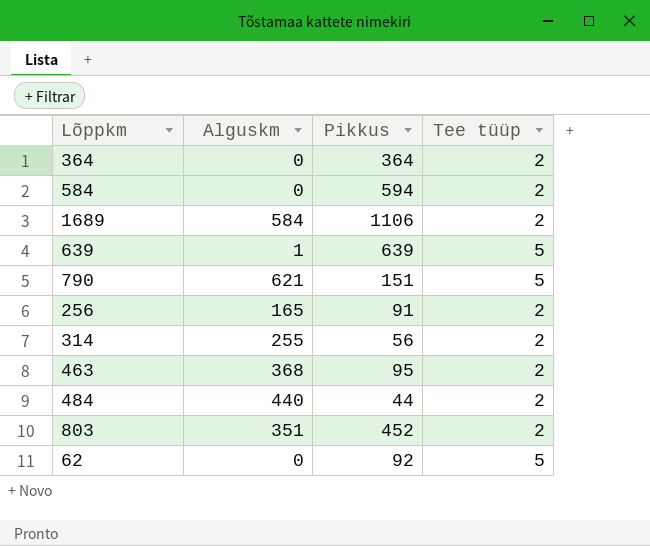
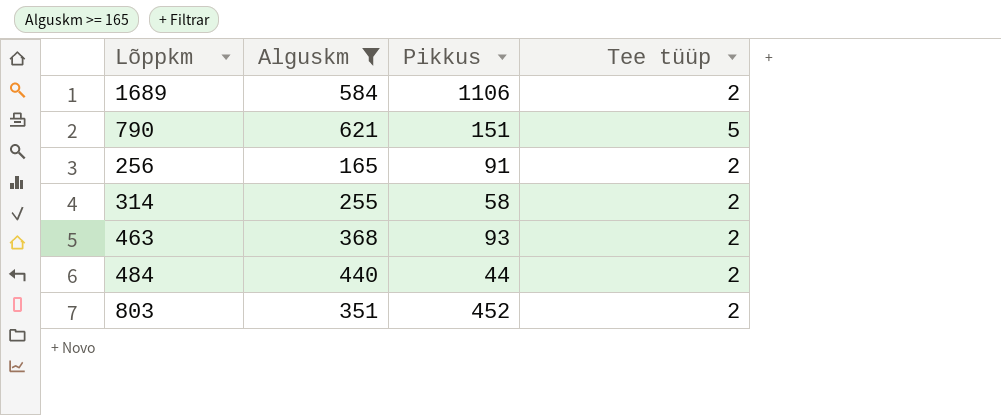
filter: none -> Alguskm >= 165
314 | Pikkus: 56 -> 58
463 | Pikkus: 95 -> 93

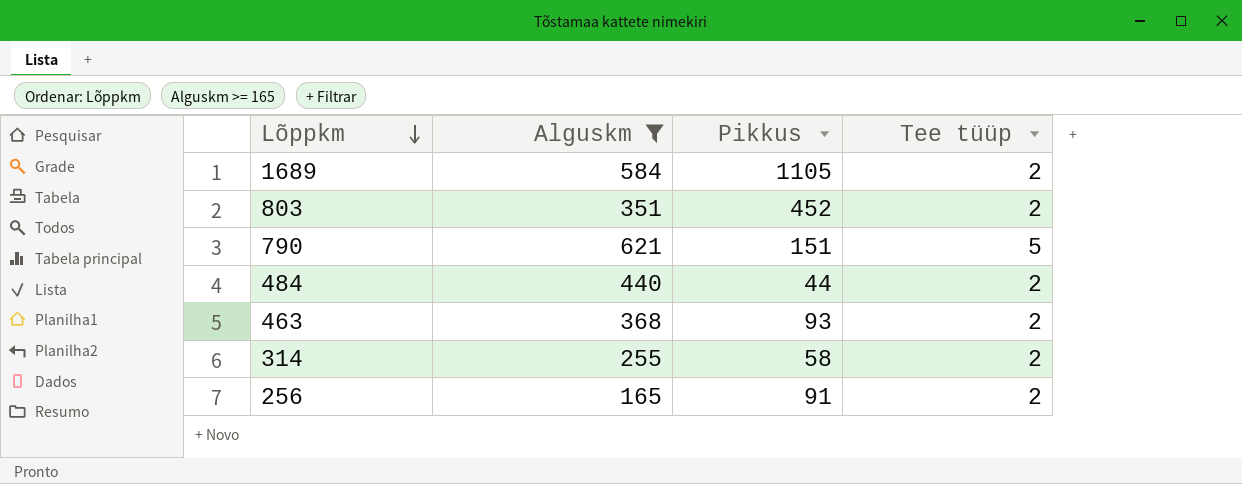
row order: none -> Lõppkm descending
1689 | Pikkus: 1106 -> 1105

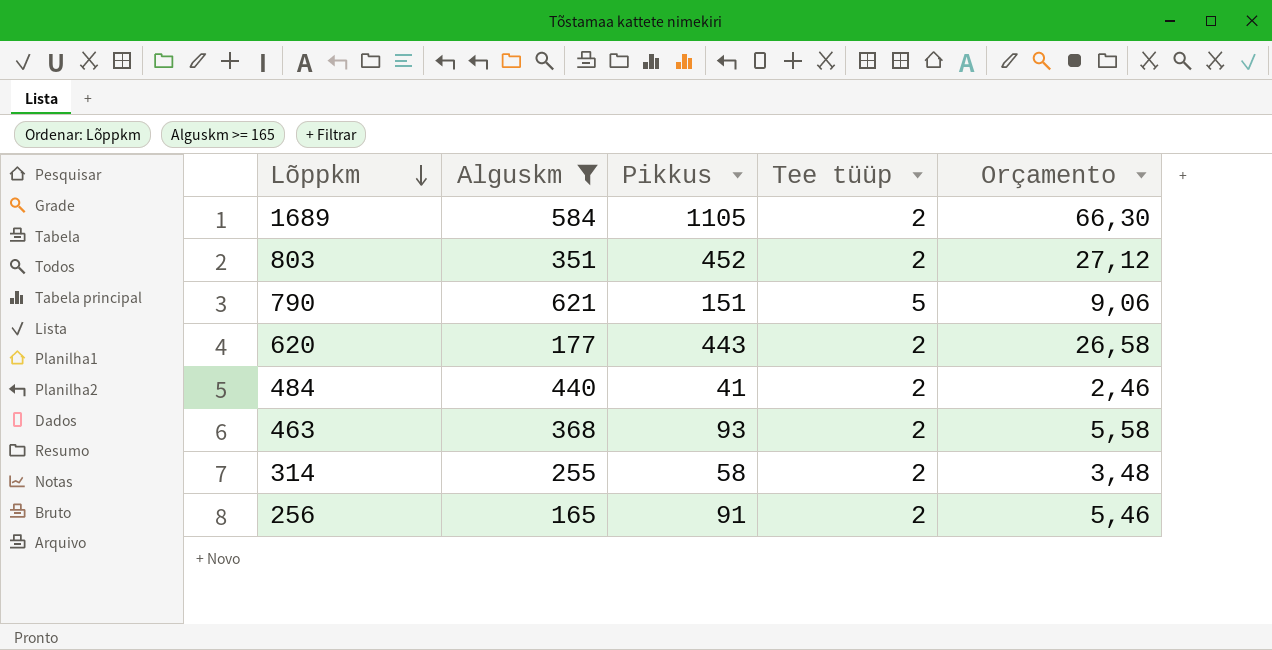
column Orçamento | formula: none -> [Pikkus] * 0,06
row 620: none -> 177 | 443 | 2 | 26,58
484 | Pikkus: 44 -> 41

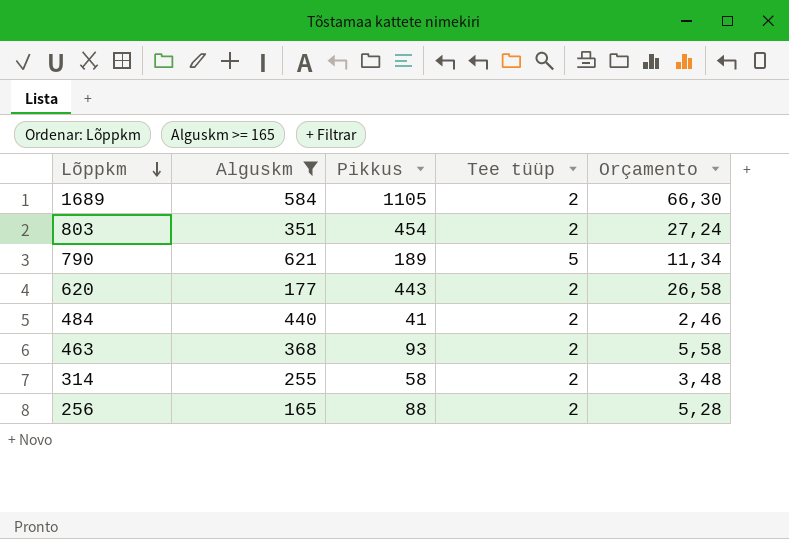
803 | Pikkus: 452 -> 454
803 | Orçamento: 27,12 -> 27,24
790 | Pikkus: 151 -> 189
790 | Orçamento: 9,06 -> 11,34
256 | Pikkus: 91 -> 88
256 | Orçamento: 5,46 -> 5,28

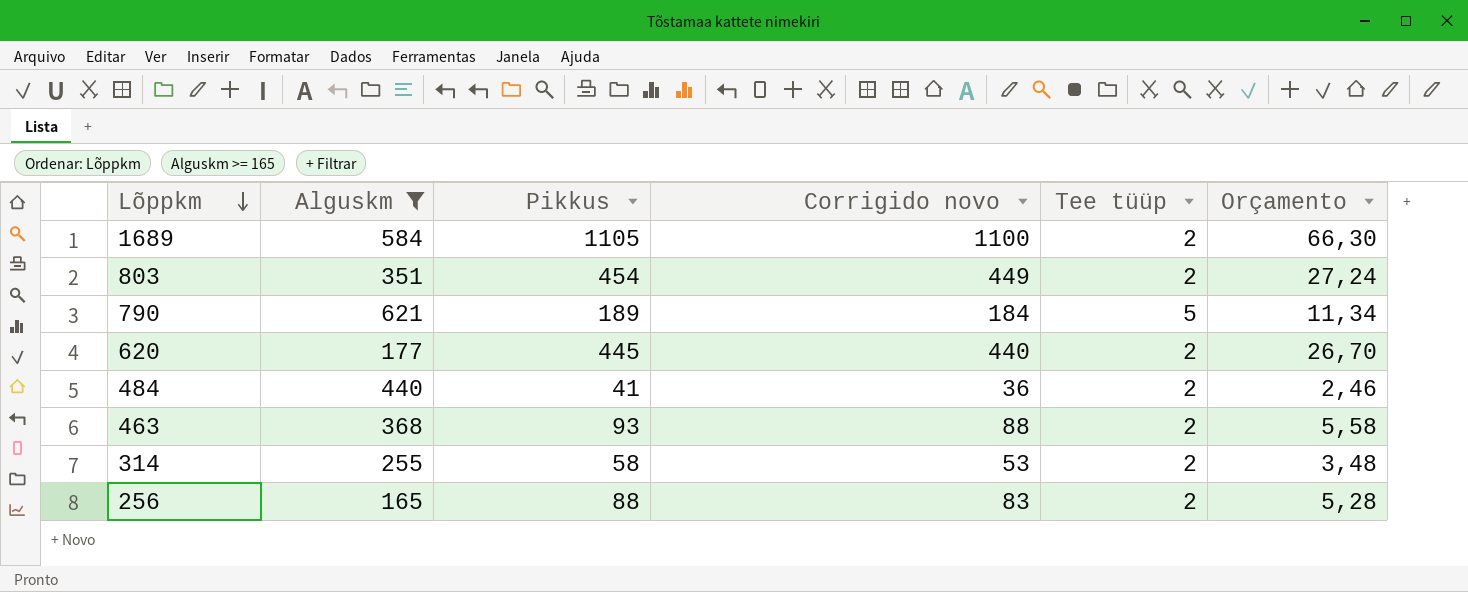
column Corrigido novo | formula: none -> [Pikkus] - 5
620 | Pikkus: 443 -> 445
620 | Orçamento: 26,58 -> 26,70

